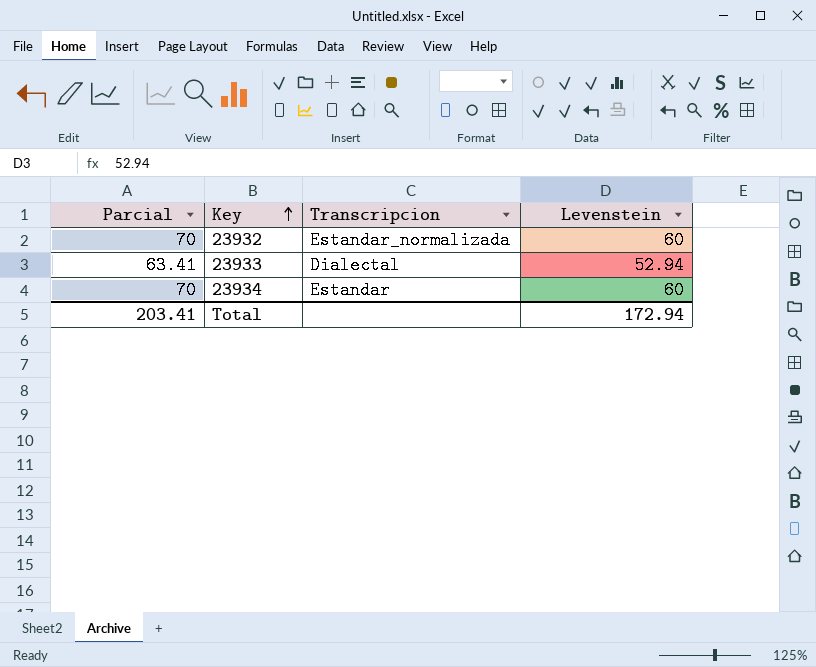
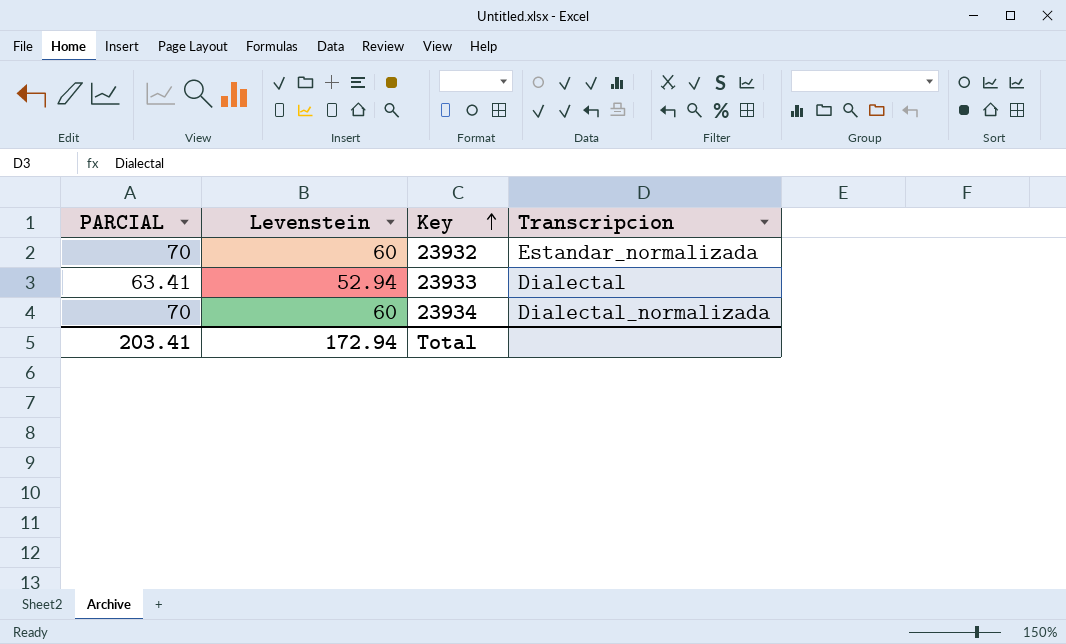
column name: Parcial -> PARCIAL
column Levenstein | position: 4 -> 2
23934 | Transcripcion: Estandar -> Dialectal_normalizada

